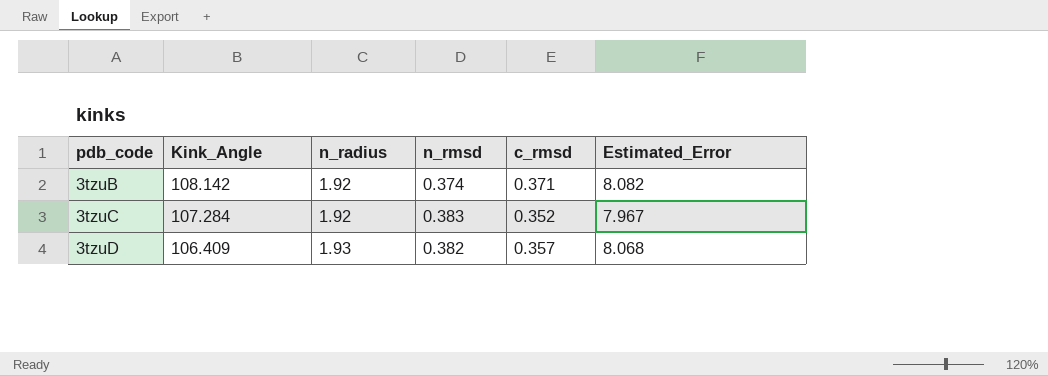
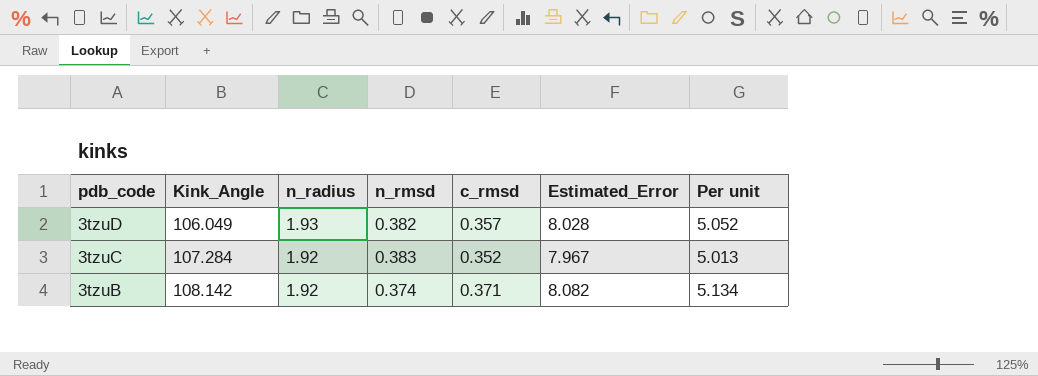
row order: pdb_code ascending -> pdb_code descending
column Per unit | formula: none -> [n_radius] / [n_rmsd]
3tzuD | Kink_Angle: 106.409 -> 106.049
3tzuD | Estimated_Error: 8.068 -> 8.028

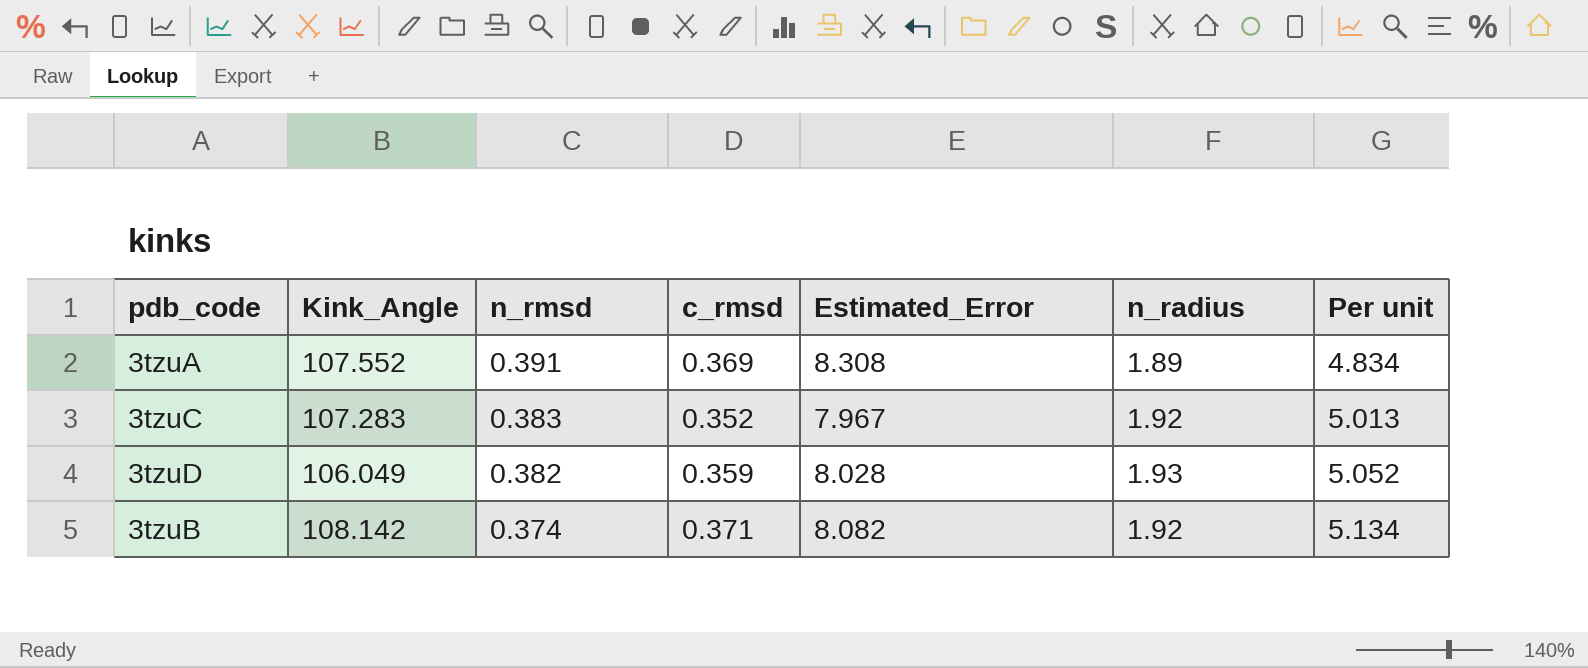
row order: pdb_code descending -> n_rmsd descending
column n_radius | position: 3 -> 6
row 3tzuA: none -> 107.552 | 0.391 | 0.369 | 8.308 | 1.89 | 4.834
3tzuC | Kink_Angle: 107.284 -> 107.283
3tzuD | c_rmsd: 0.357 -> 0.359

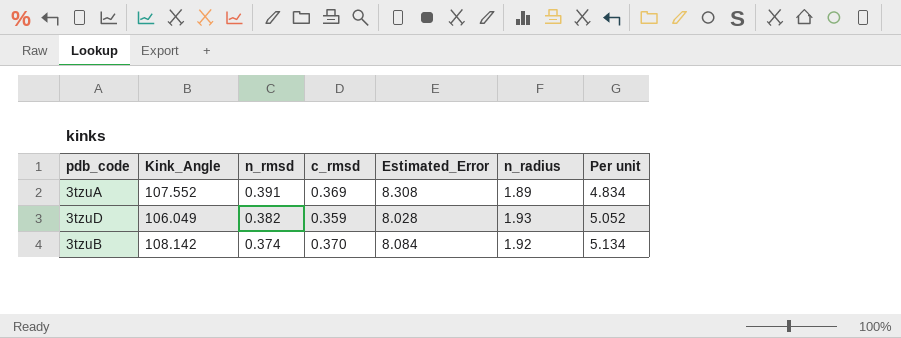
row 3tzuC: 107.283 | 0.383 | 0.352 | 7.967 | 1.92 | 5.013 -> none
3tzuB | c_rmsd: 0.371 -> 0.370
3tzuB | Estimated_Error: 8.082 -> 8.084

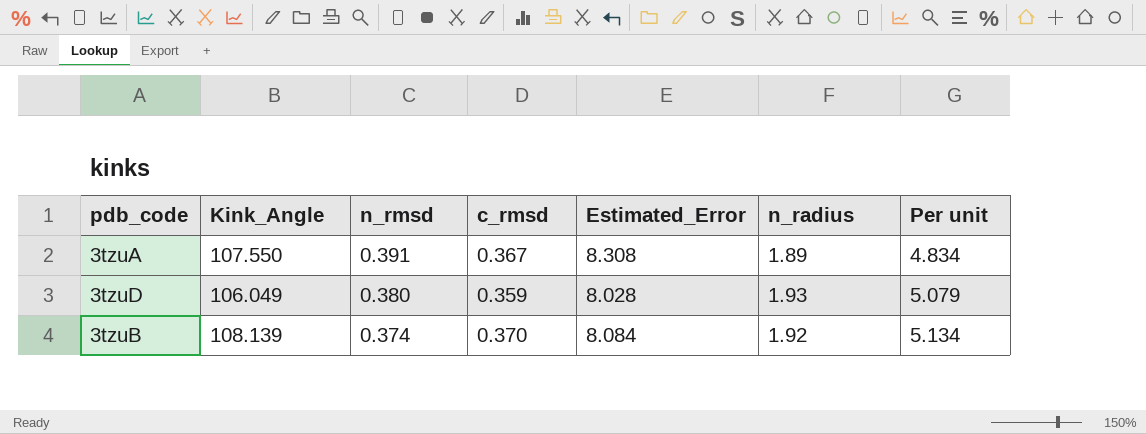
3tzuA | Kink_Angle: 107.552 -> 107.550
3tzuA | c_rmsd: 0.369 -> 0.367
3tzuD | n_rmsd: 0.382 -> 0.380
3tzuD | Per unit: 5.052 -> 5.079
3tzuB | Kink_Angle: 108.142 -> 108.139

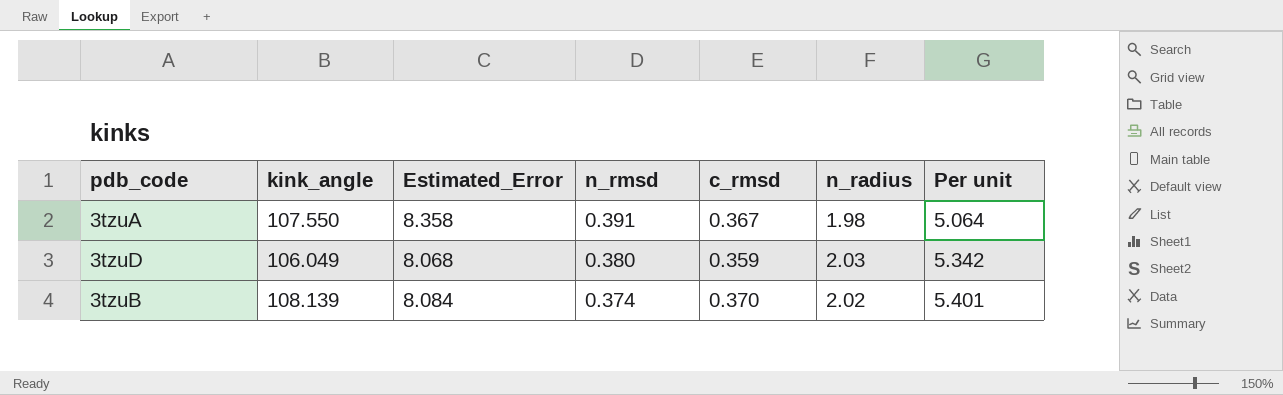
column name: Kink_Angle -> kink_angle
column Estimated_Error | position: 5 -> 3
3tzuA | Estimated_Error: 8.308 -> 8.358
3tzuA | n_radius: 1.89 -> 1.98
3tzuA | Per unit: 4.834 -> 5.064
3tzuD | Estimated_Error: 8.028 -> 8.068
3tzuD | n_radius: 1.93 -> 2.03
3tzuD | Per unit: 5.079 -> 5.342
3tzuB | n_radius: 1.92 -> 2.02
3tzuB | Per unit: 5.134 -> 5.401

